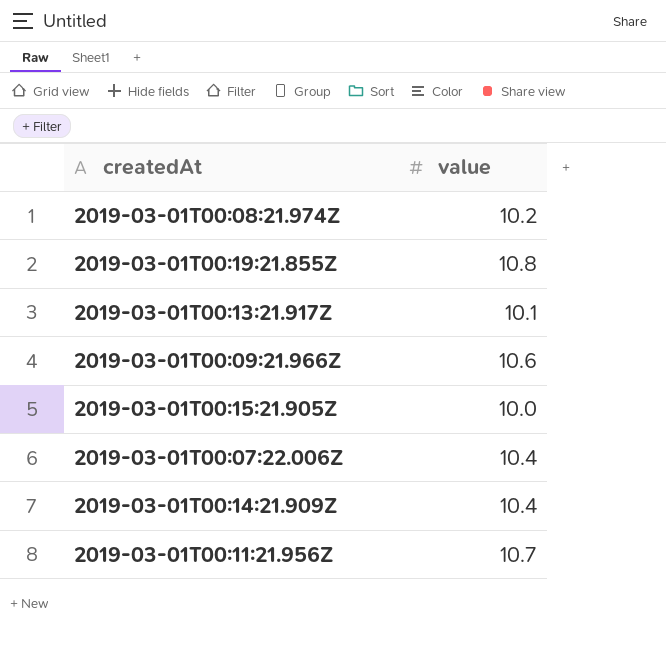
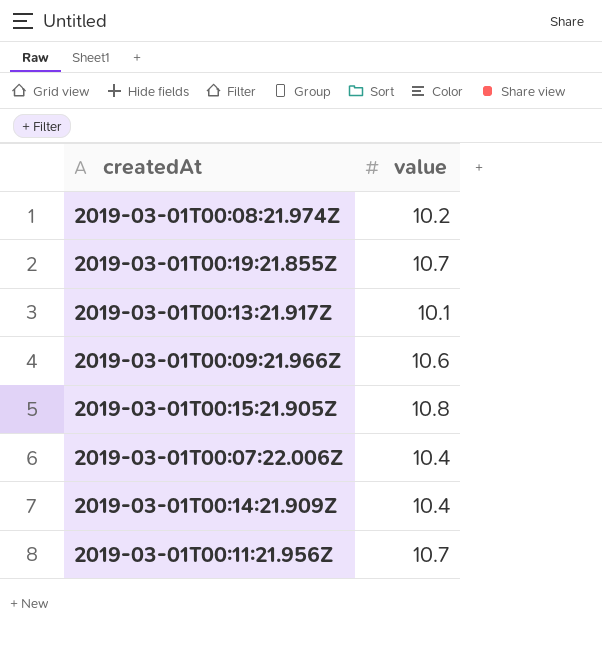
2019-03-01T00:19:21.855Z | value: 10.8 -> 10.7
2019-03-01T00:15:21.905Z | value: 10.0 -> 10.8

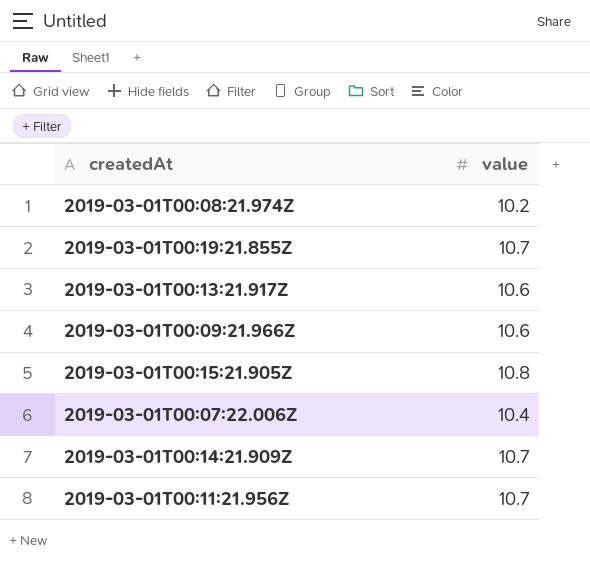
2019-03-01T00:13:21.917Z | value: 10.1 -> 10.6
2019-03-01T00:14:21.909Z | value: 10.4 -> 10.7

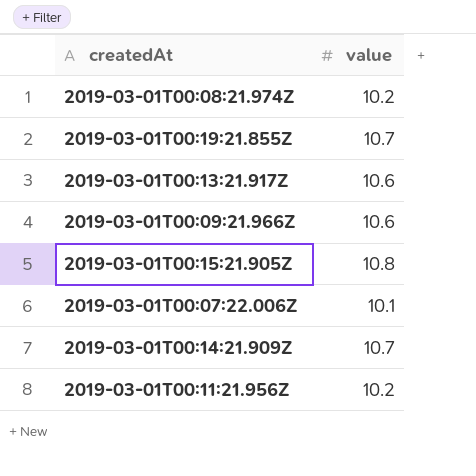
2019-03-01T00:07:22.006Z | value: 10.4 -> 10.1
2019-03-01T00:11:21.956Z | value: 10.7 -> 10.2

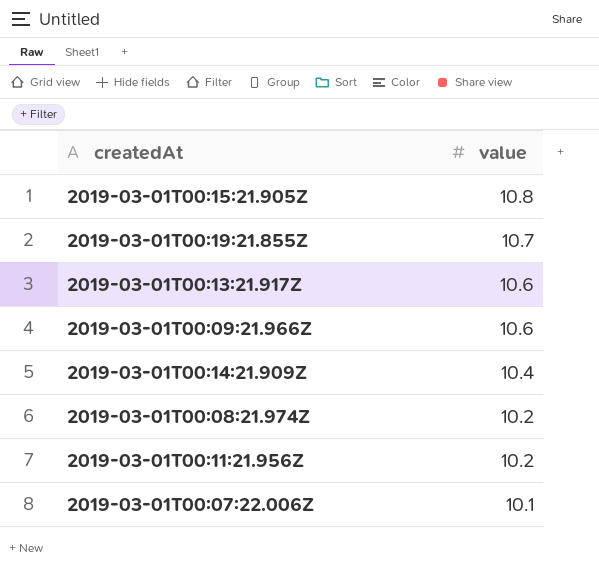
row order: none -> value descending
2019-03-01T00:14:21.909Z | value: 10.7 -> 10.4

